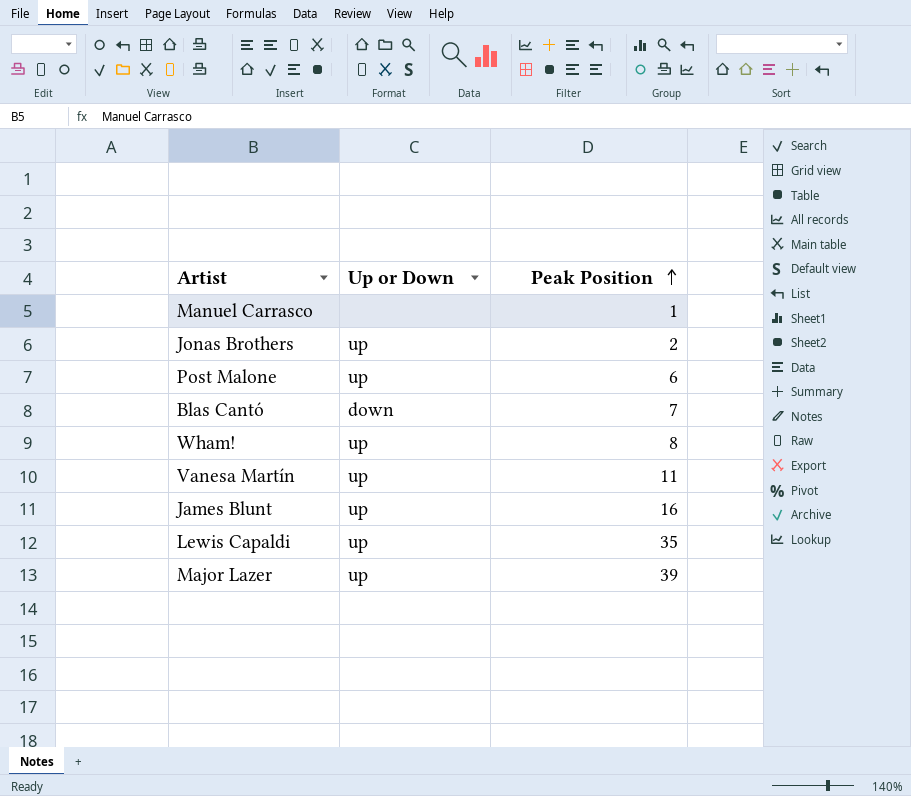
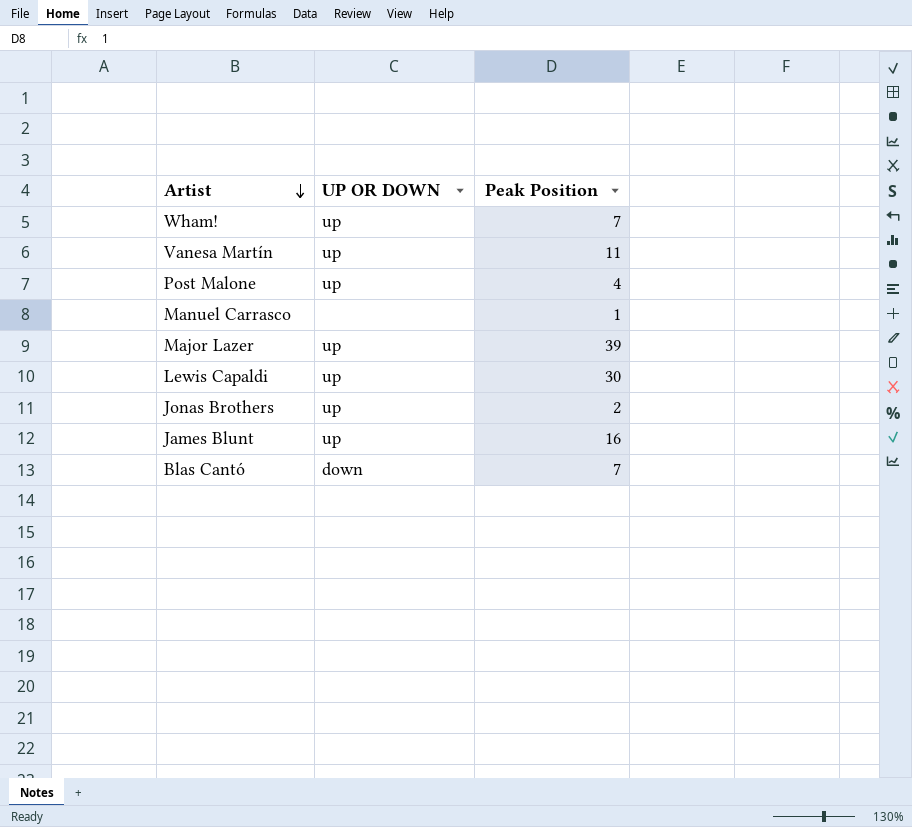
row order: Peak Position ascending -> Artist descending
column name: Up or Down -> UP OR DOWN
Wham! | Peak Position: 8 -> 7
Post Malone | Peak Position: 6 -> 4
Lewis Capaldi | Peak Position: 35 -> 30

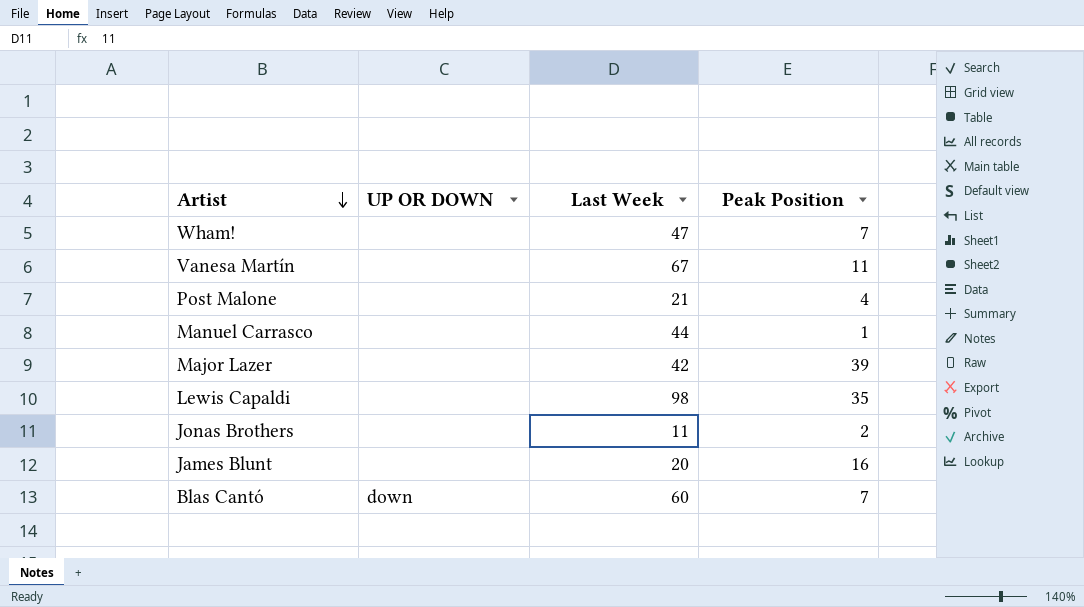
column Last Week | position: none -> 3
Wham! | UP OR DOWN: up -> none
Vanesa Martín | UP OR DOWN: up -> none
Post Malone | UP OR DOWN: up -> none
Major Lazer | UP OR DOWN: up -> none
Lewis Capaldi | UP OR DOWN: up -> none
Lewis Capaldi | Peak Position: 30 -> 35
Jonas Brothers | UP OR DOWN: up -> none
James Blunt | UP OR DOWN: up -> none

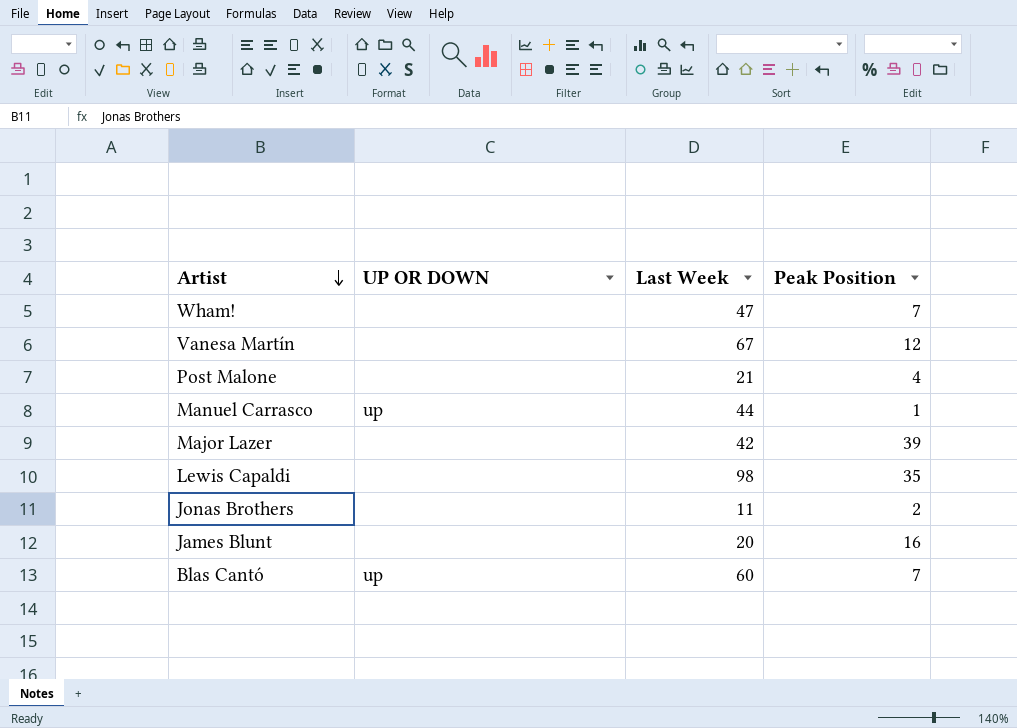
Vanesa Martín | Peak Position: 11 -> 12
Manuel Carrasco | UP OR DOWN: none -> up
Blas Cantó | UP OR DOWN: down -> up

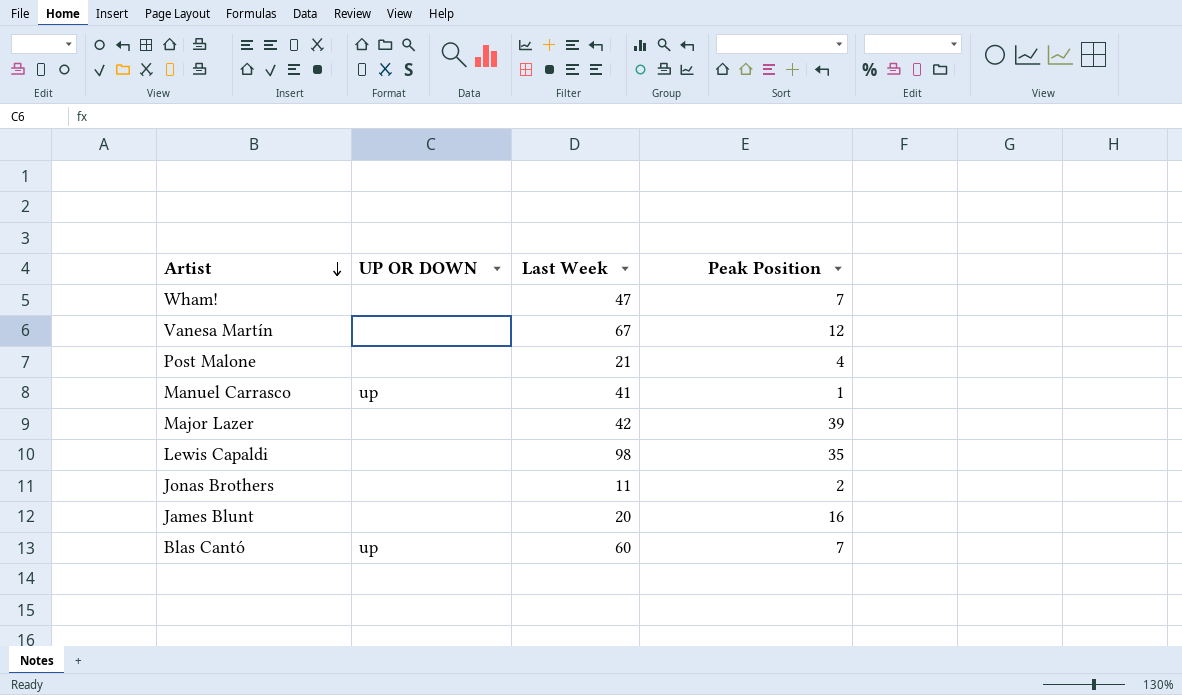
Manuel Carrasco | Last Week: 44 -> 41

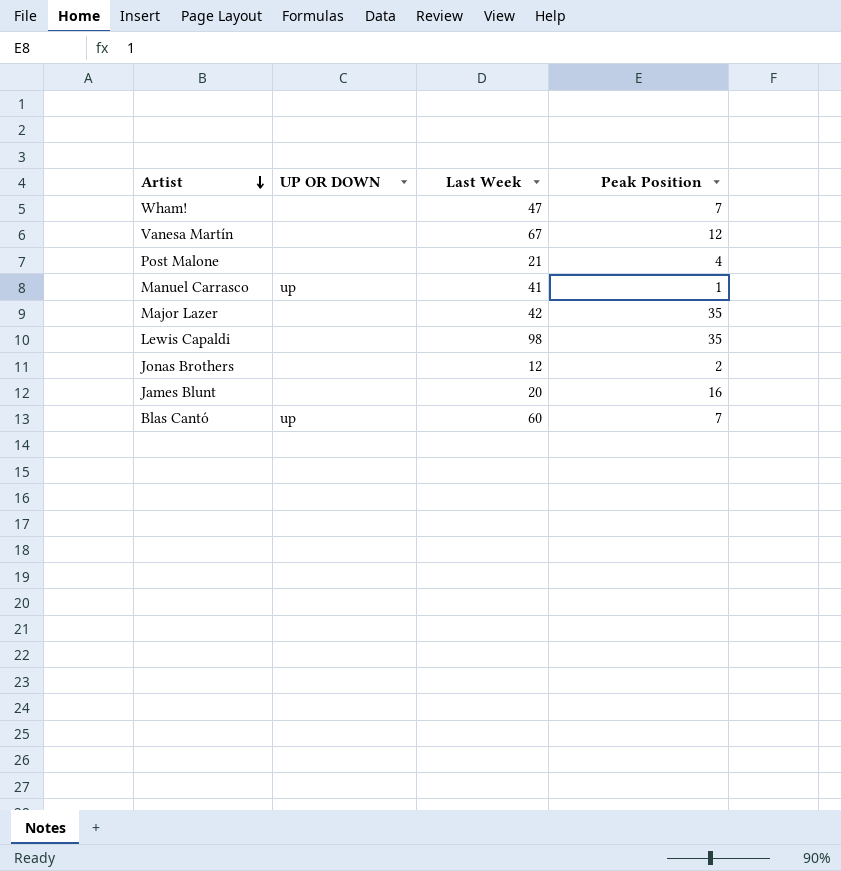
Major Lazer | Peak Position: 39 -> 35
Jonas Brothers | Last Week: 11 -> 12

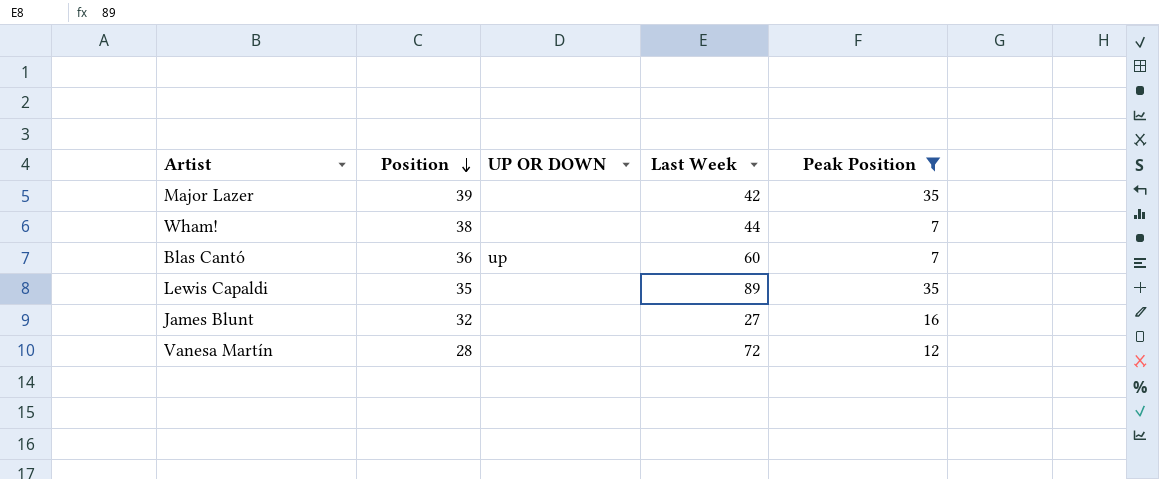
filter: none -> Peak Position >= 7
row order: Artist descending -> Position descending
column Position | position: none -> 2
Wham! | Last Week: 47 -> 44
Lewis Capaldi | Last Week: 98 -> 89
James Blunt | Last Week: 20 -> 27
Vanesa Martín | Last Week: 67 -> 72

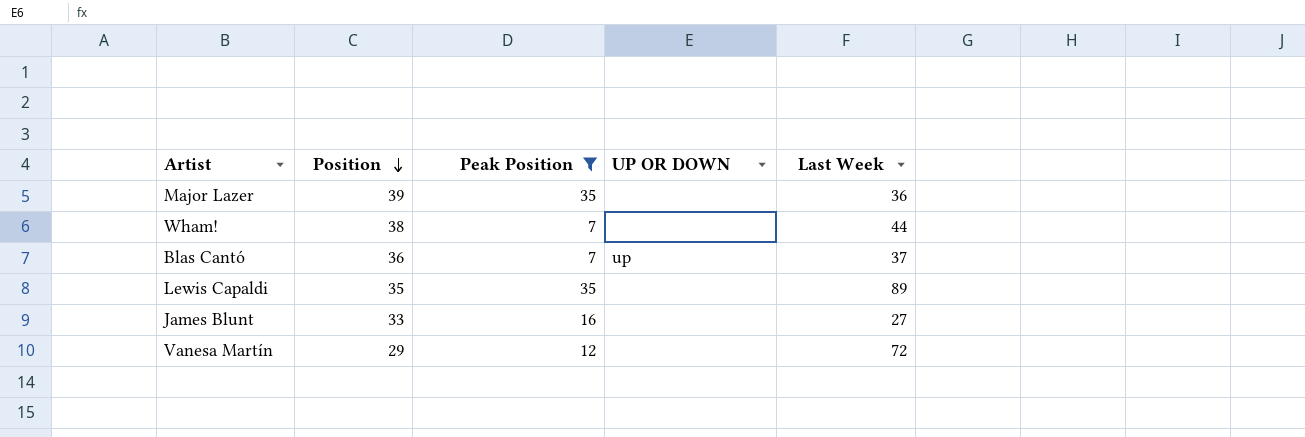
column Peak Position | position: 5 -> 3
Major Lazer | Last Week: 42 -> 36
Blas Cantó | Last Week: 60 -> 37
James Blunt | Position: 32 -> 33
Vanesa Martín | Position: 28 -> 29

